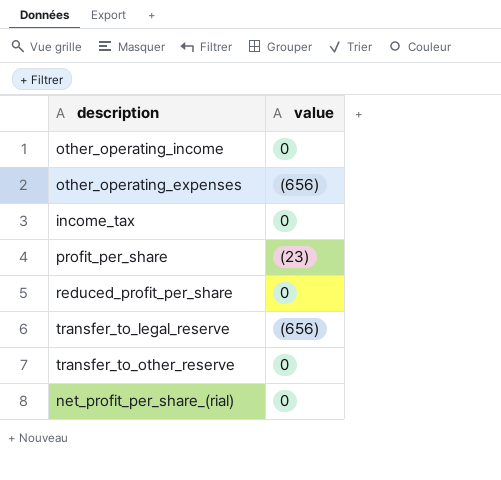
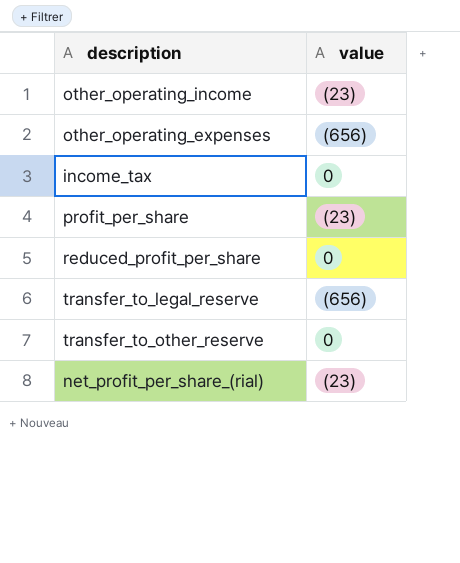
other_operating_income | value: 0 -> (23)
net_profit_per_share_(rial) | value: 0 -> (23)

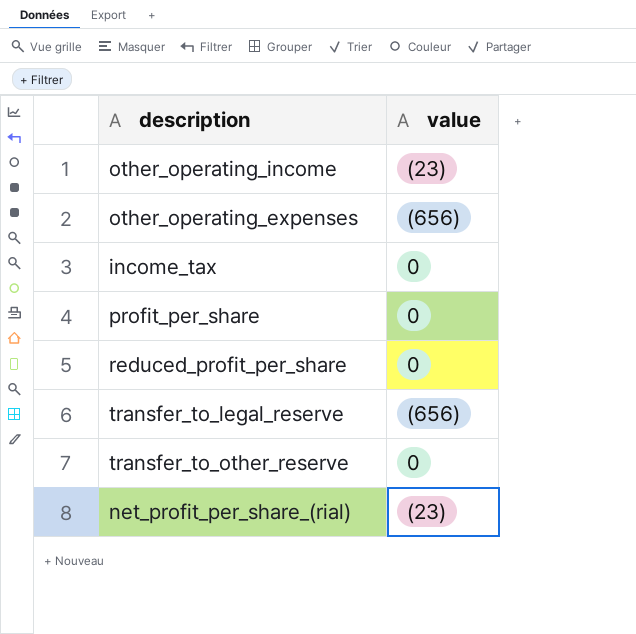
profit_per_share | value: (23) -> 0

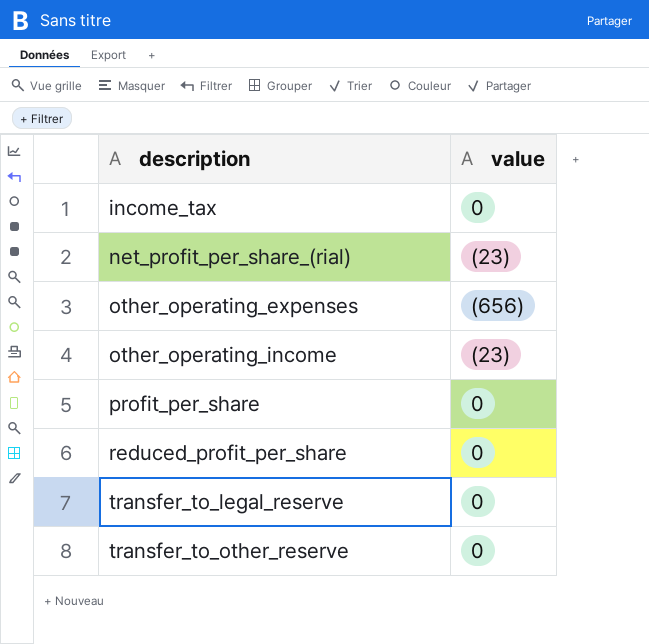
row order: none -> description ascending
transfer_to_legal_reserve | value: (656) -> 0

